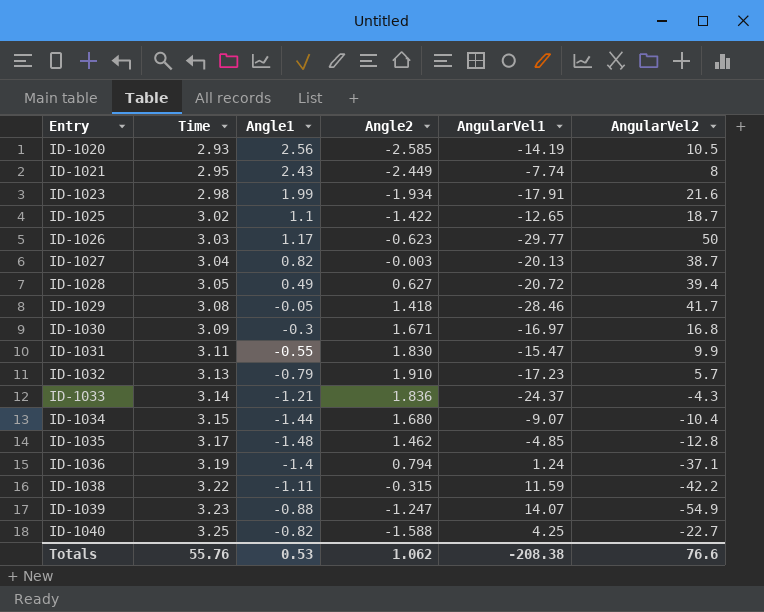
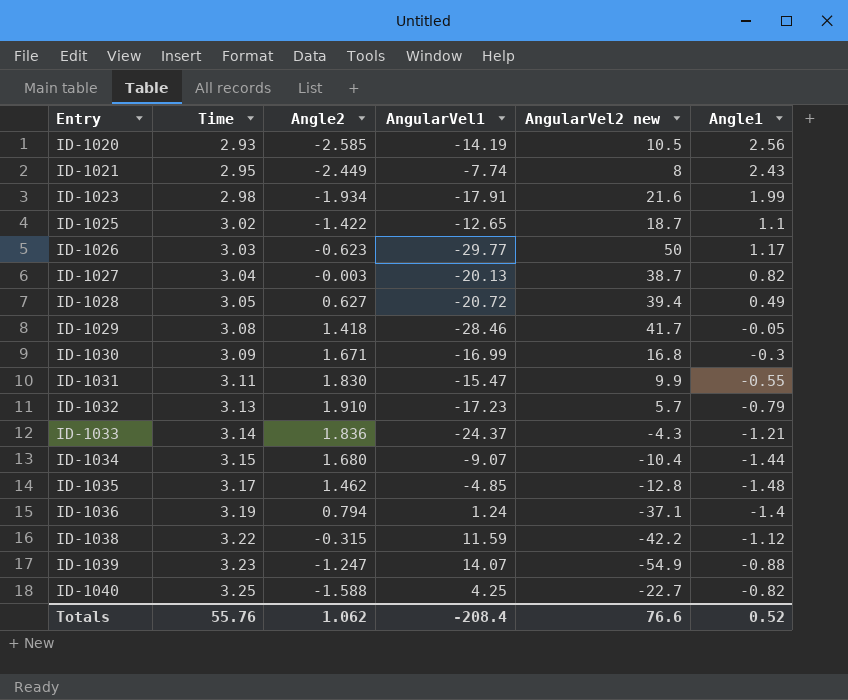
column name: AngularVel2 -> AngularVel2 new
column Angle1 | position: 3 -> 6
ID-1030 | AngularVel1: -16.97 -> -16.99
ID-1038 | Angle1: -1.11 -> -1.12
Totals | AngularVel1: -208.38 -> -208.4
Totals | Angle1: 0.53 -> 0.52

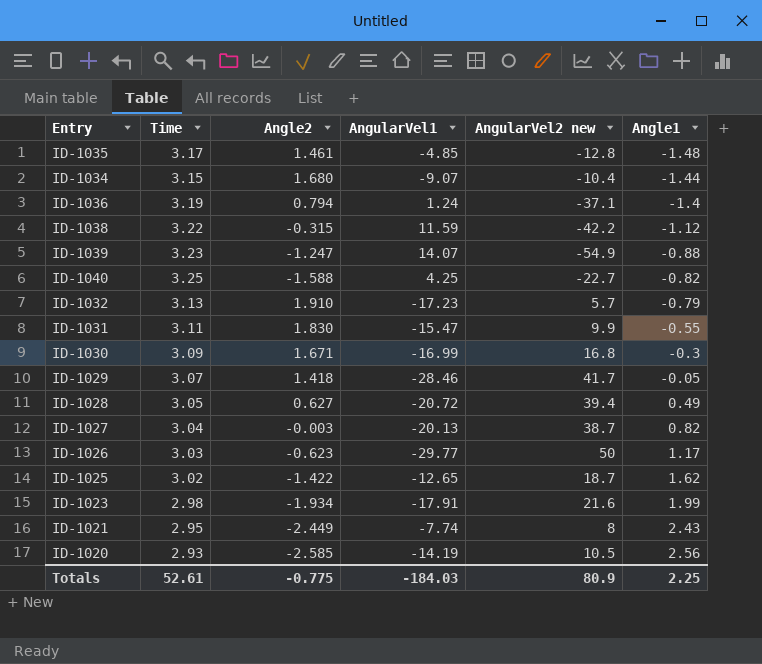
row order: Entry ascending -> Angle1 ascending
row ID-1033: 3.14 | 1.836 | -24.37 | -4.3 | -1.21 -> none
ID-1035 | Angle2: 1.462 -> 1.461
ID-1029 | Time: 3.08 -> 3.07
ID-1025 | Angle1: 1.1 -> 1.62
Totals | Time: 55.76 -> 52.61
Totals | Angle2: 1.062 -> -0.775
Totals | AngularVel1: -208.4 -> -184.03
Totals | AngularVel2 new: 76.6 -> 80.9
Totals | Angle1: 0.52 -> 2.25

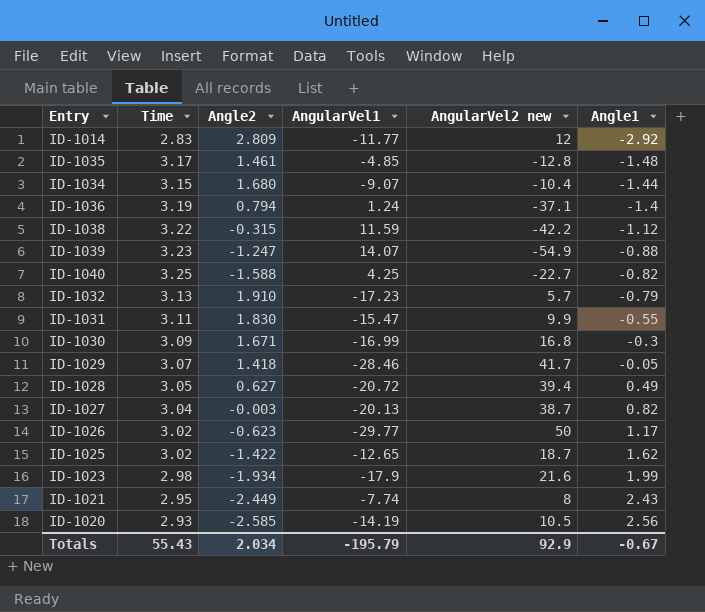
row ID-1014: none -> 2.83 | 2.809 | -11.77 | 12 | -2.92
ID-1026 | Time: 3.03 -> 3.02
ID-1023 | AngularVel1: -17.91 -> -17.9
Totals | Time: 52.61 -> 55.43
Totals | Angle2: -0.775 -> 2.034
Totals | AngularVel1: -184.03 -> -195.79
Totals | AngularVel2 new: 80.9 -> 92.9
Totals | Angle1: 2.25 -> -0.67

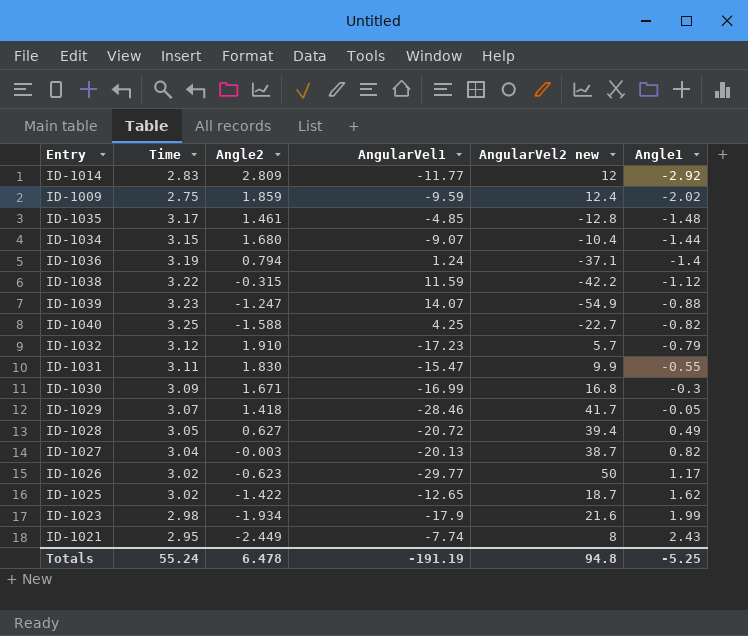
row ID-1020: 2.93 | -2.585 | -14.19 | 10.5 | 2.56 -> none
row ID-1009: none -> 2.75 | 1.859 | -9.59 | 12.4 | -2.02
ID-1032 | Time: 3.13 -> 3.12
Totals | Time: 55.43 -> 55.24
Totals | Angle2: 2.034 -> 6.478
Totals | AngularVel1: -195.79 -> -191.19
Totals | AngularVel2 new: 92.9 -> 94.8
Totals | Angle1: -0.67 -> -5.25

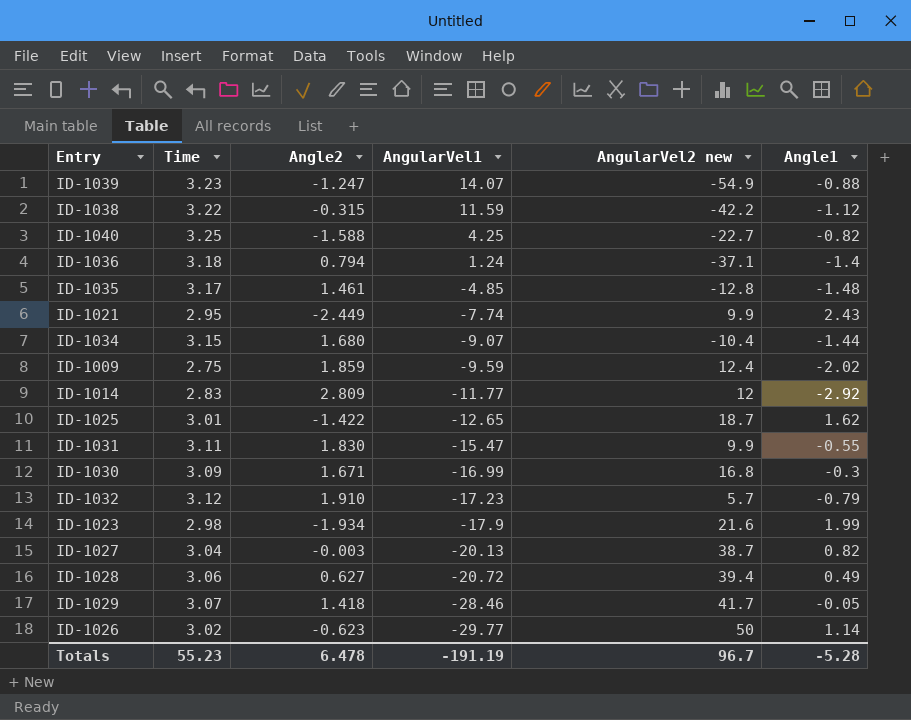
row order: Angle1 ascending -> AngularVel1 descending
ID-1036 | Time: 3.19 -> 3.18
ID-1021 | AngularVel2 new: 8 -> 9.9
ID-1025 | Time: 3.02 -> 3.01
ID-1028 | Time: 3.05 -> 3.06
ID-1026 | Angle1: 1.17 -> 1.14
Totals | Time: 55.24 -> 55.23
Totals | AngularVel2 new: 94.8 -> 96.7
Totals | Angle1: -5.25 -> -5.28

